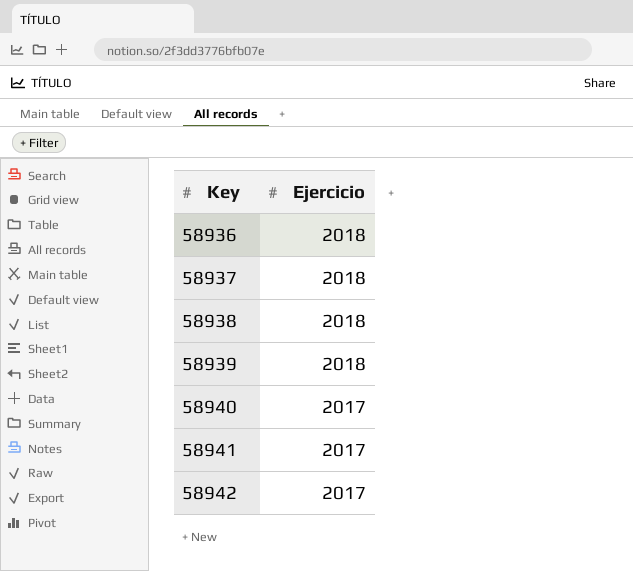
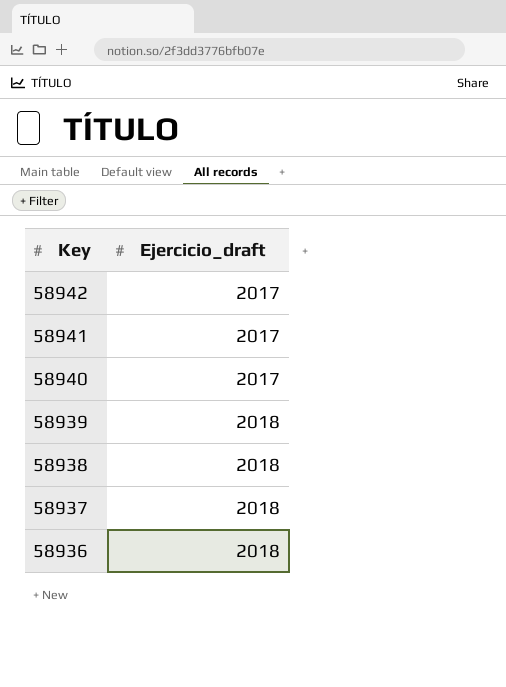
row order: Key ascending -> Key descending
column name: Ejercicio -> Ejercicio_draft

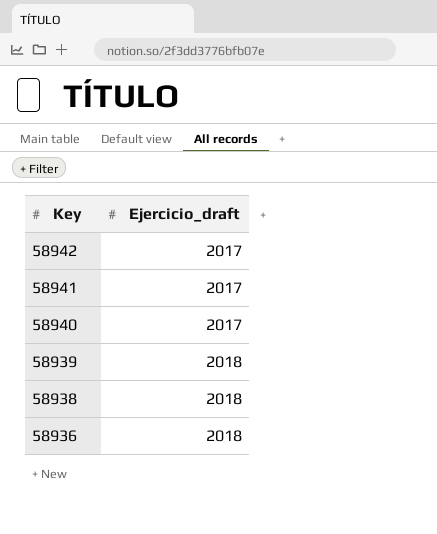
row 58937: 2018 -> none

